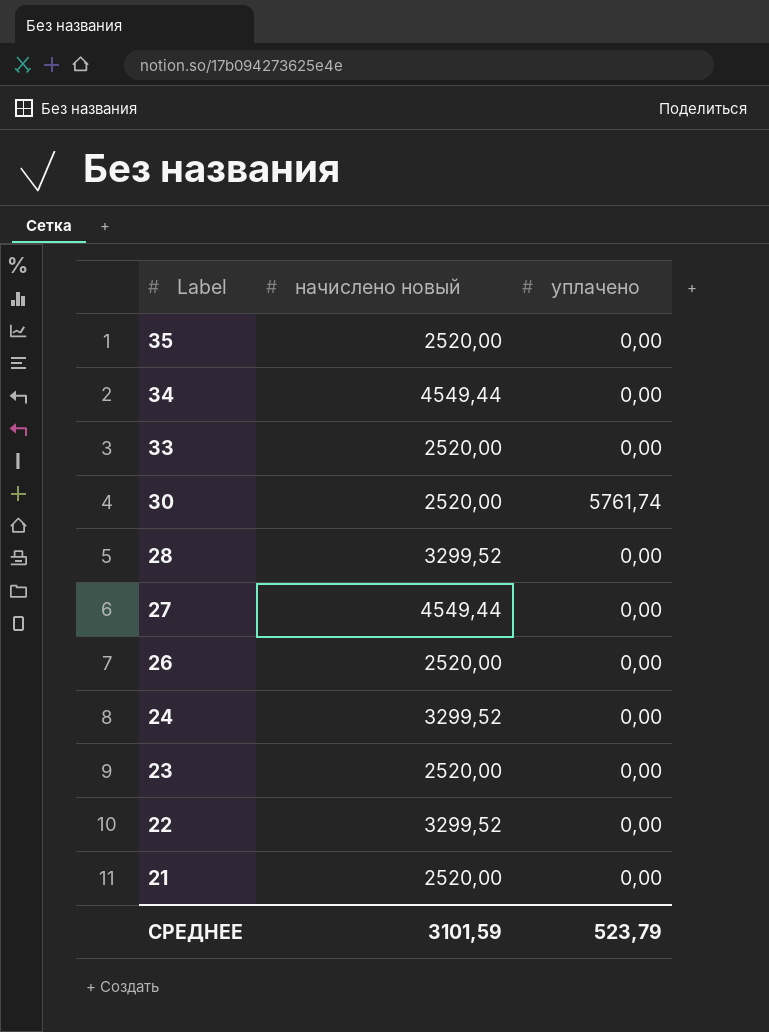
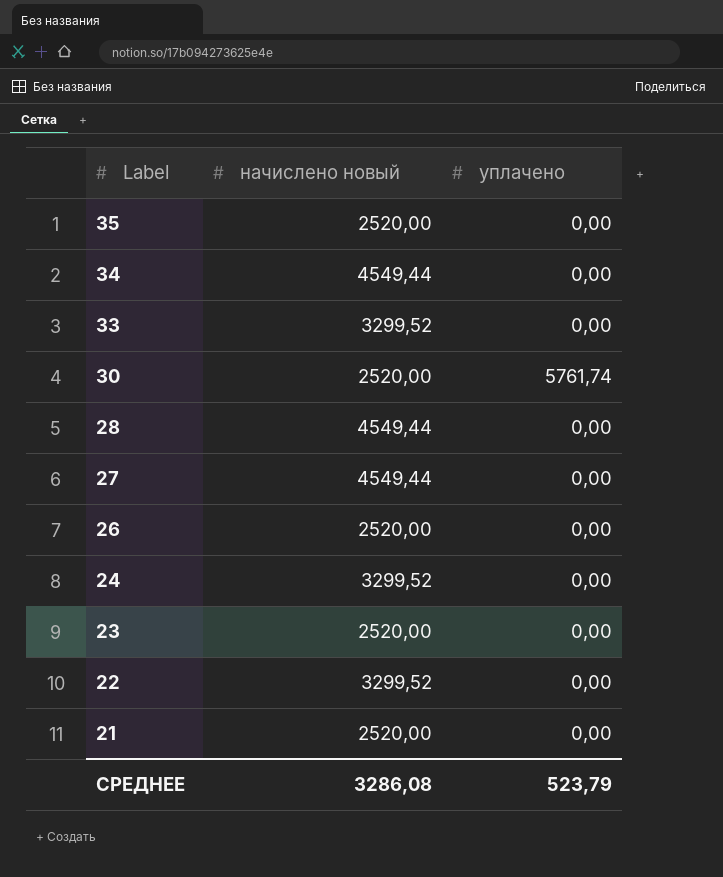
33 | начислено новый: 2520,00 -> 3299,52
28 | начислено новый: 3299,52 -> 4549,44
СРЕДНЕЕ | начислено новый: 3101,59 -> 3286,08

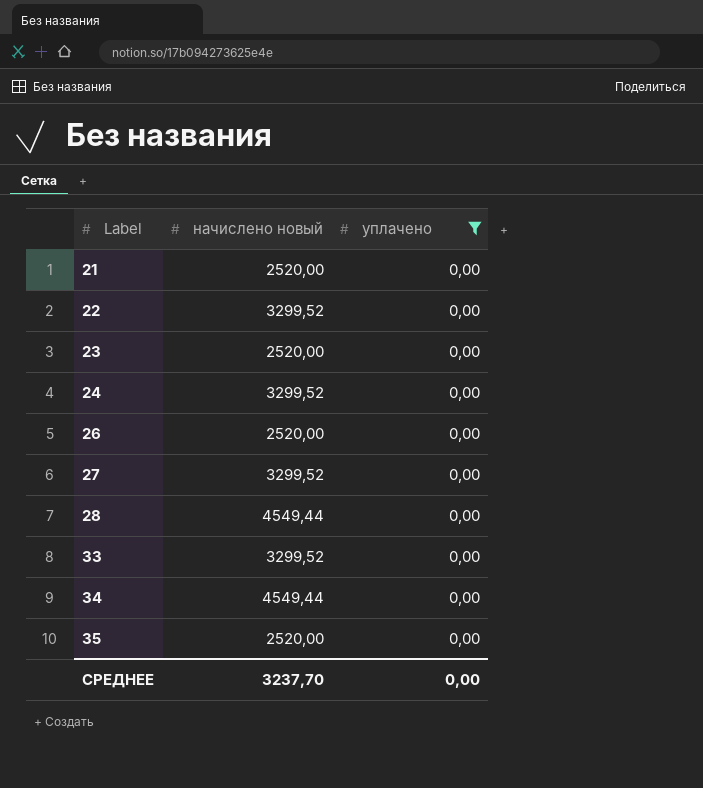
filter: none -> уплачено = 0,00
row order: Label descending -> Label ascending
27 | начислено новый: 4549,44 -> 3299,52
СРЕДНЕЕ | начислено новый: 3286,08 -> 3237,70
СРЕДНЕЕ | уплачено: 523,79 -> 0,00

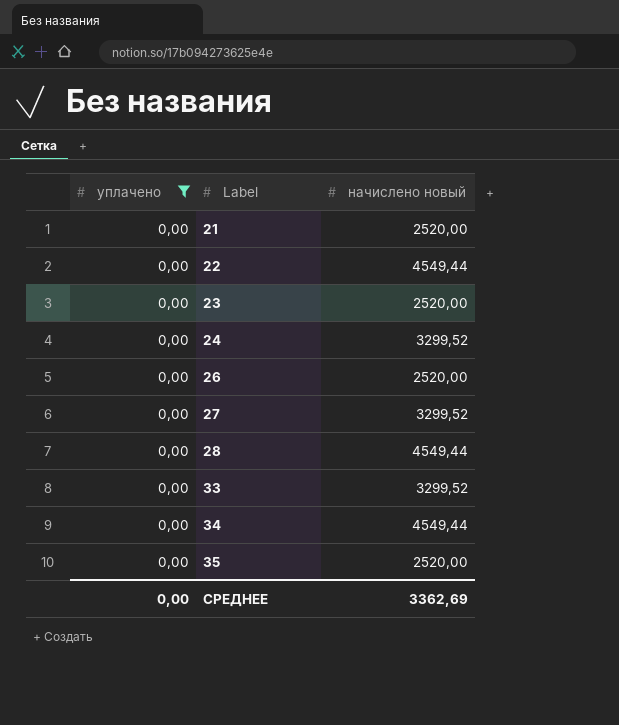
column уплачено | position: 3 -> 1
22 | начислено новый: 3299,52 -> 4549,44
СРЕДНЕЕ | начислено новый: 3237,70 -> 3362,69

